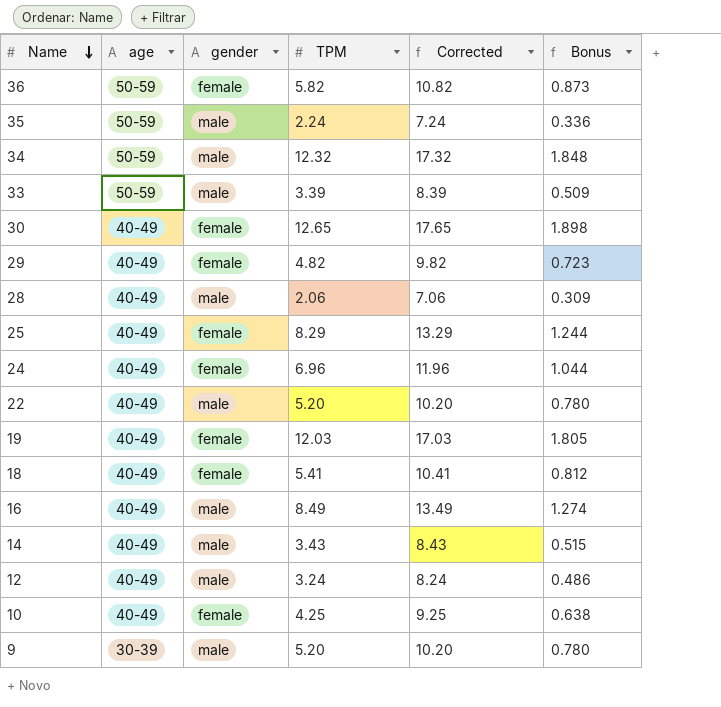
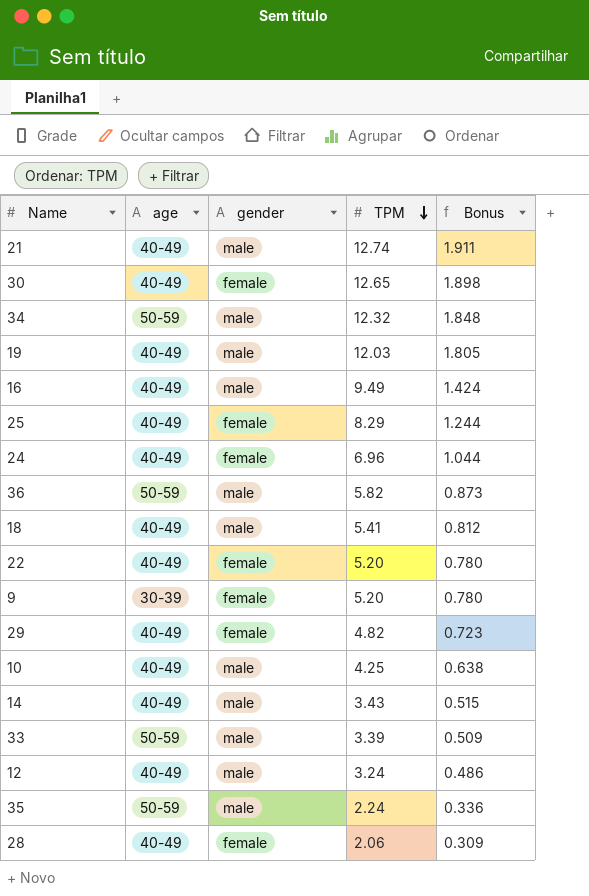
row order: Name descending -> TPM descending
column Corrected | formula: [TPM] + 5 -> none
row 21: none -> 40-49 | male | 12.74 | 1.911
19 | gender: female -> male
16 | TPM: 8.49 -> 9.49
16 | Bonus: 1.274 -> 1.424
36 | gender: female -> male
18 | gender: female -> male
22 | gender: male -> female
9 | gender: male -> female
10 | gender: female -> male
28 | gender: male -> female

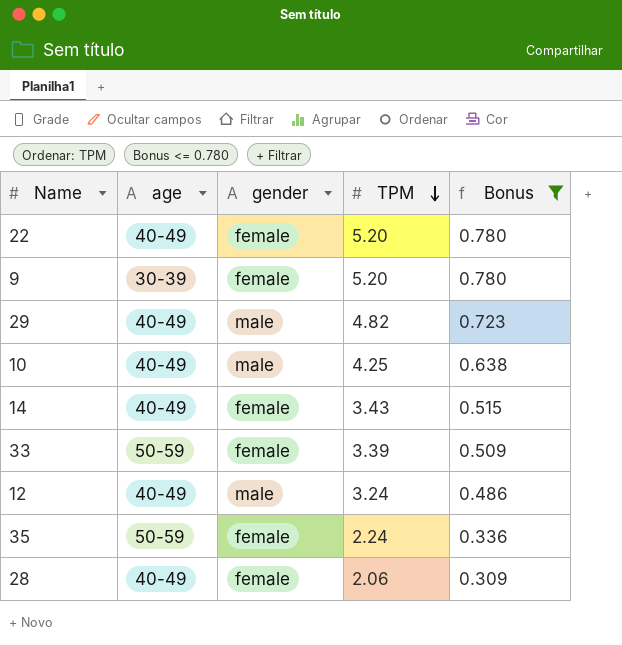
filter: none -> Bonus <= 0.780
29 | gender: female -> male
14 | gender: male -> female
33 | gender: male -> female
35 | gender: male -> female

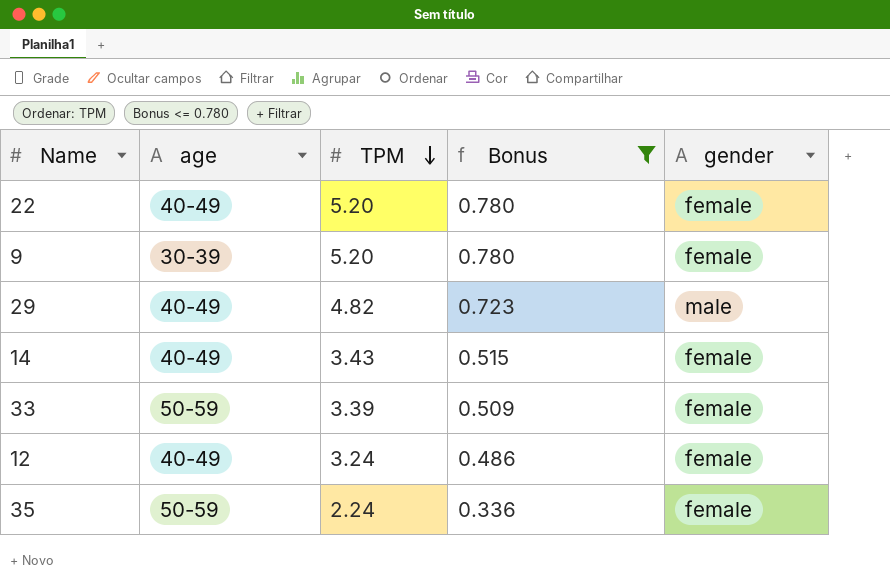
column gender | position: 3 -> 5
row 10: 40-49 | male | 4.25 | 0.638 -> none
row 28: 40-49 | female | 2.06 | 0.309 -> none
12 | gender: male -> female

